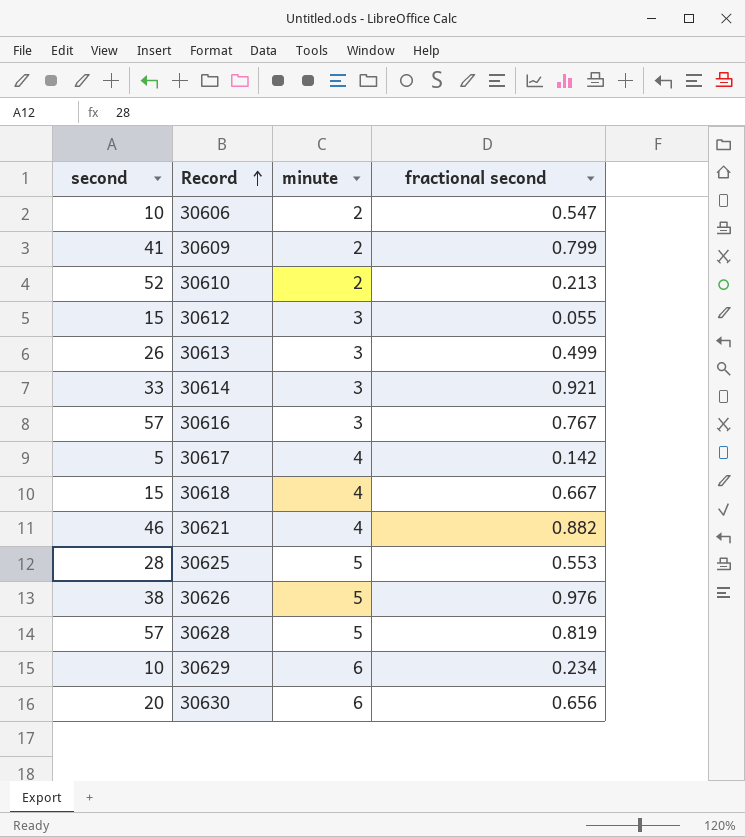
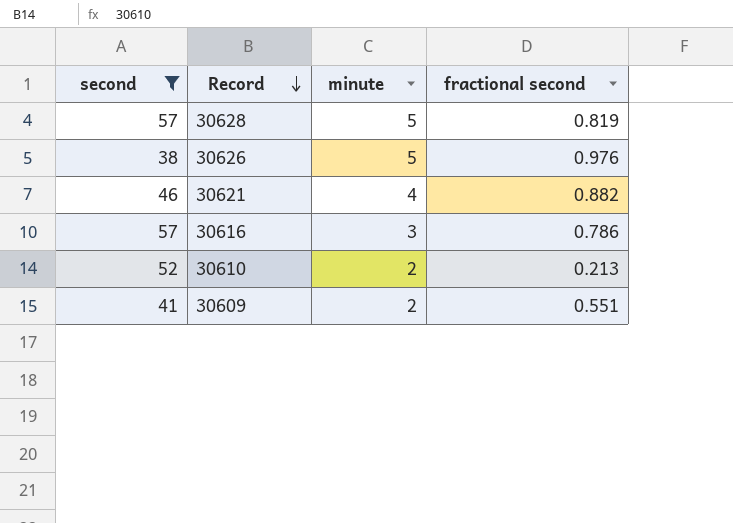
filter: none -> second >= 38
row order: Record ascending -> Record descending
30616 | fractional second: 0.767 -> 0.786
30609 | fractional second: 0.799 -> 0.551

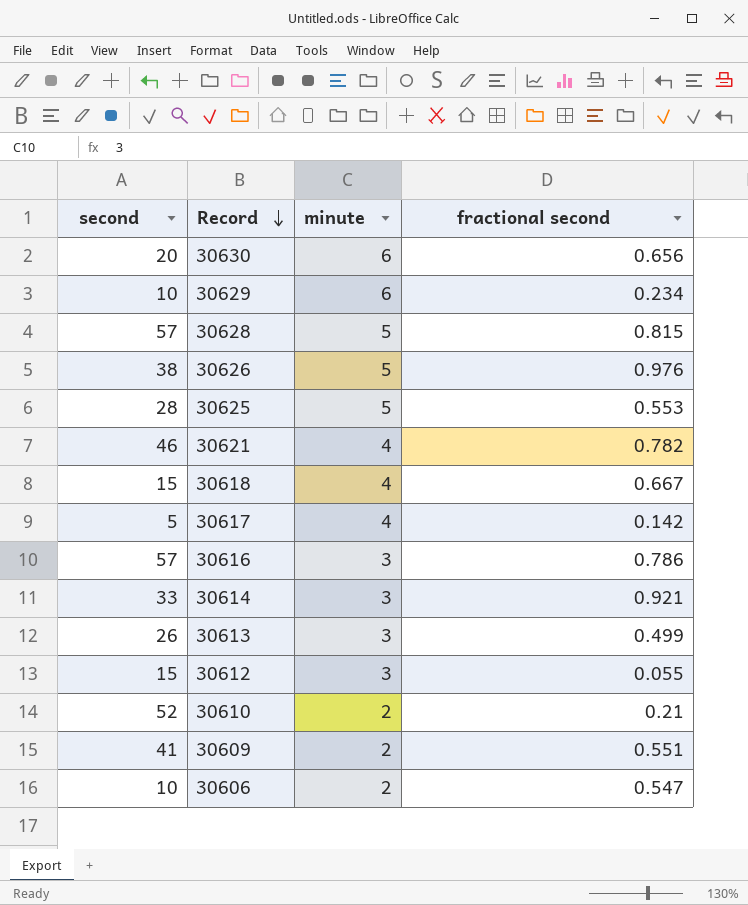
filter: second >= 38 -> none
30628 | fractional second: 0.819 -> 0.815
30621 | fractional second: 0.882 -> 0.782
30610 | fractional second: 0.213 -> 0.21

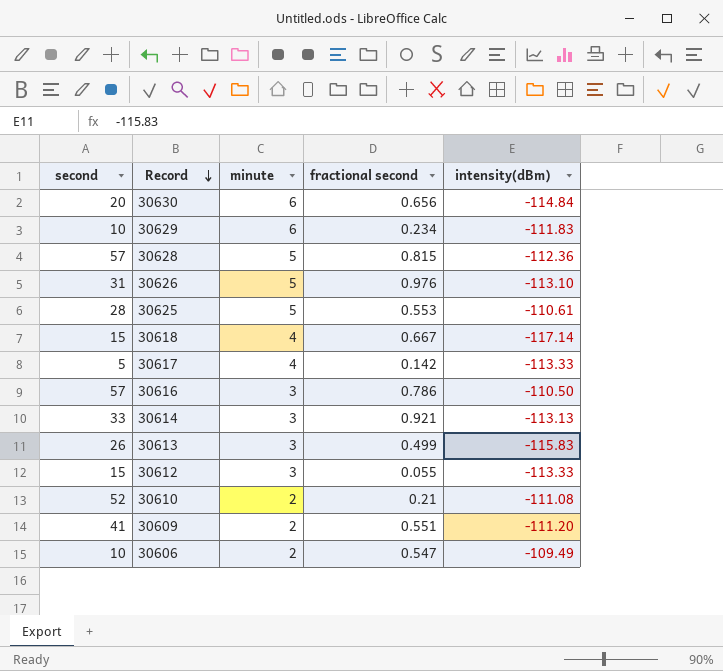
column intensity(dBm) | position: none -> 5
row 30621: 46 | 4 | 0.782 -> none
30626 | second: 38 -> 31

